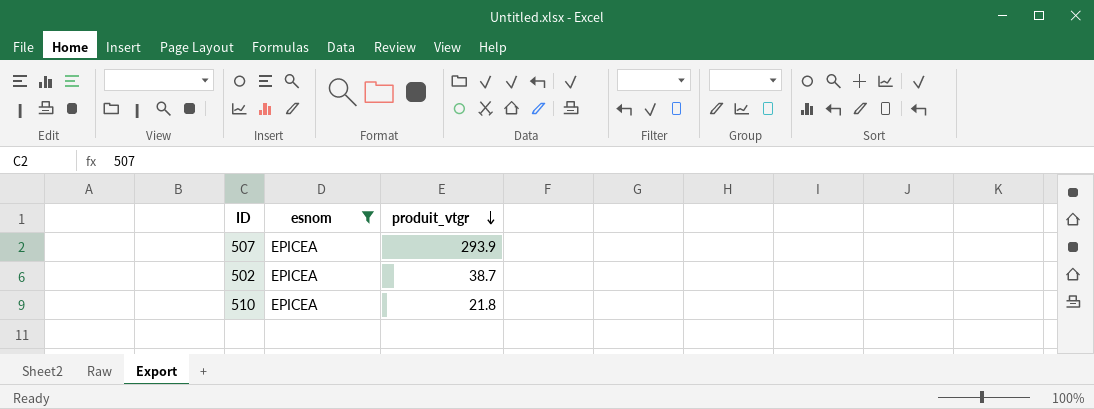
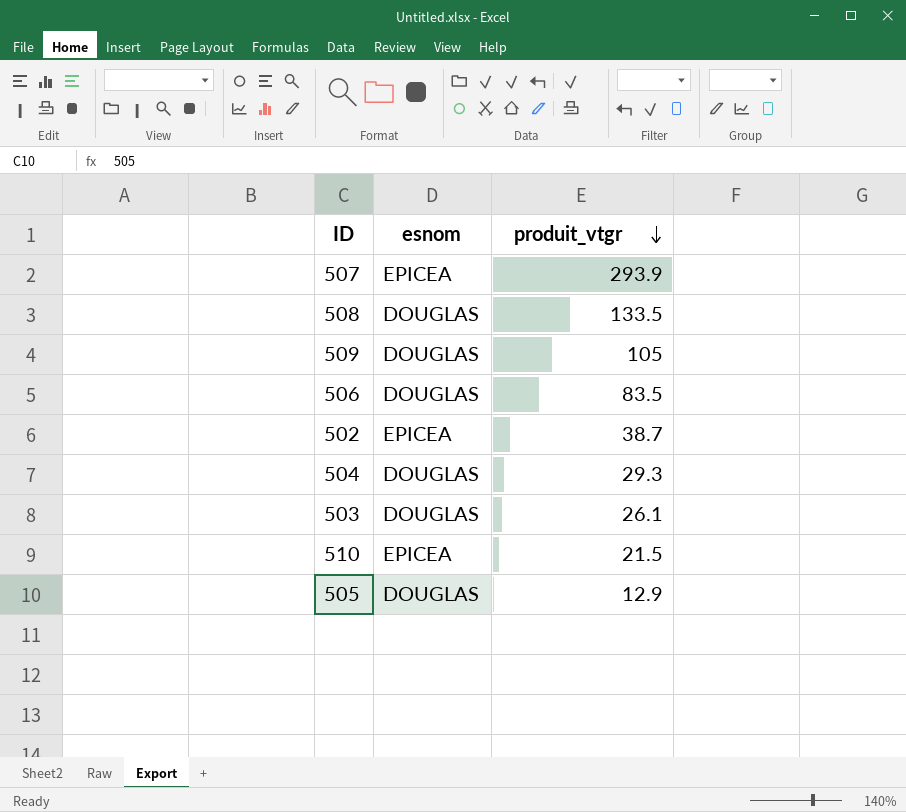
filter: esnom = EPICEA -> none
510 | produit_vtgr: 21.8 -> 21.5

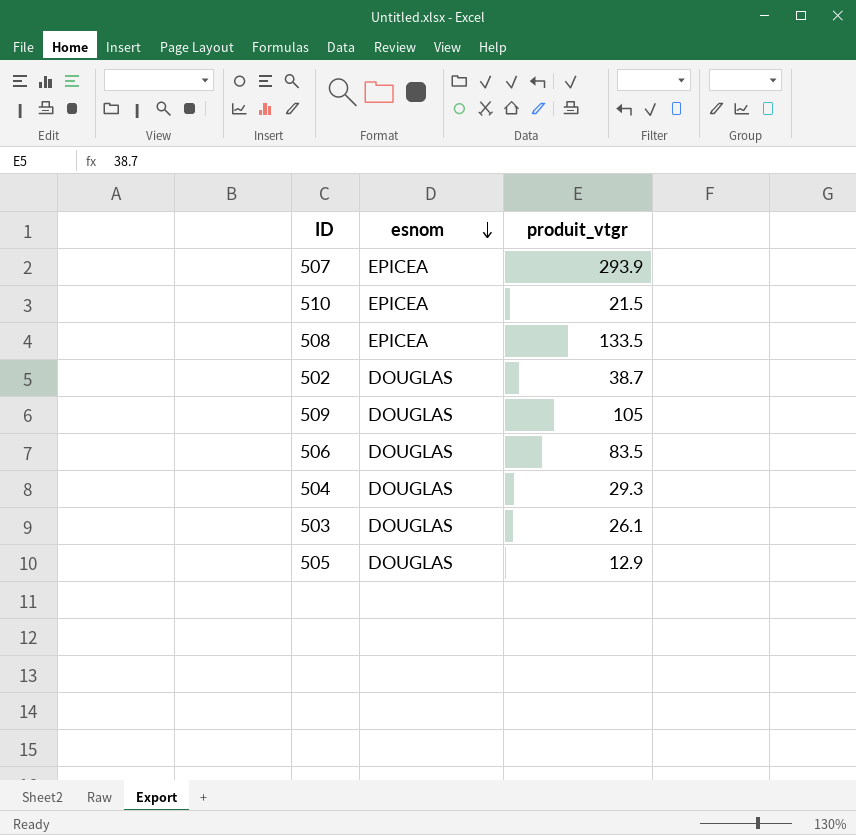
row order: produit_vtgr descending -> esnom descending
508 | esnom: DOUGLAS -> EPICEA
502 | esnom: EPICEA -> DOUGLAS

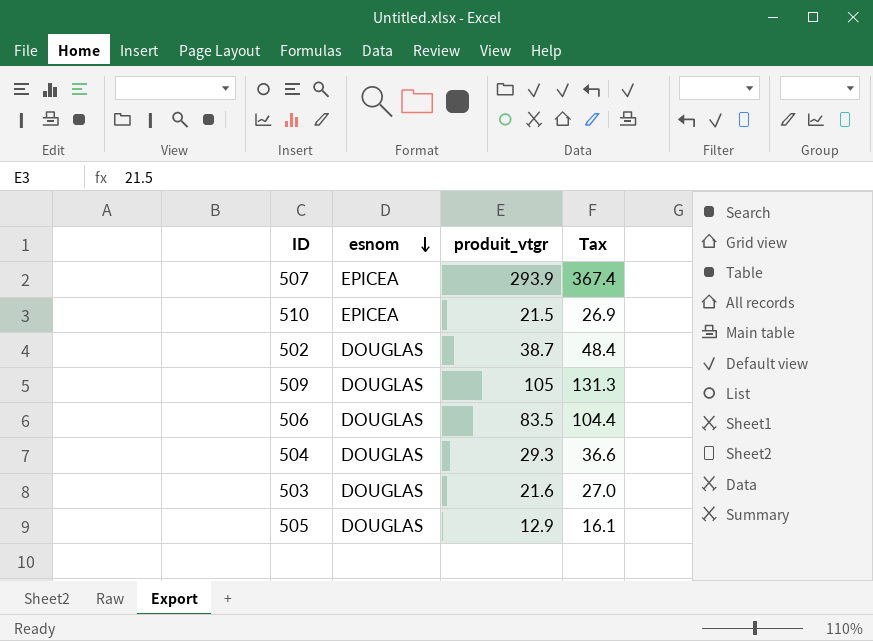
column Tax | formula: none -> [produit_vtgr] * 1.25
row 508: EPICEA | 133.5 -> none
503 | produit_vtgr: 26.1 -> 21.6

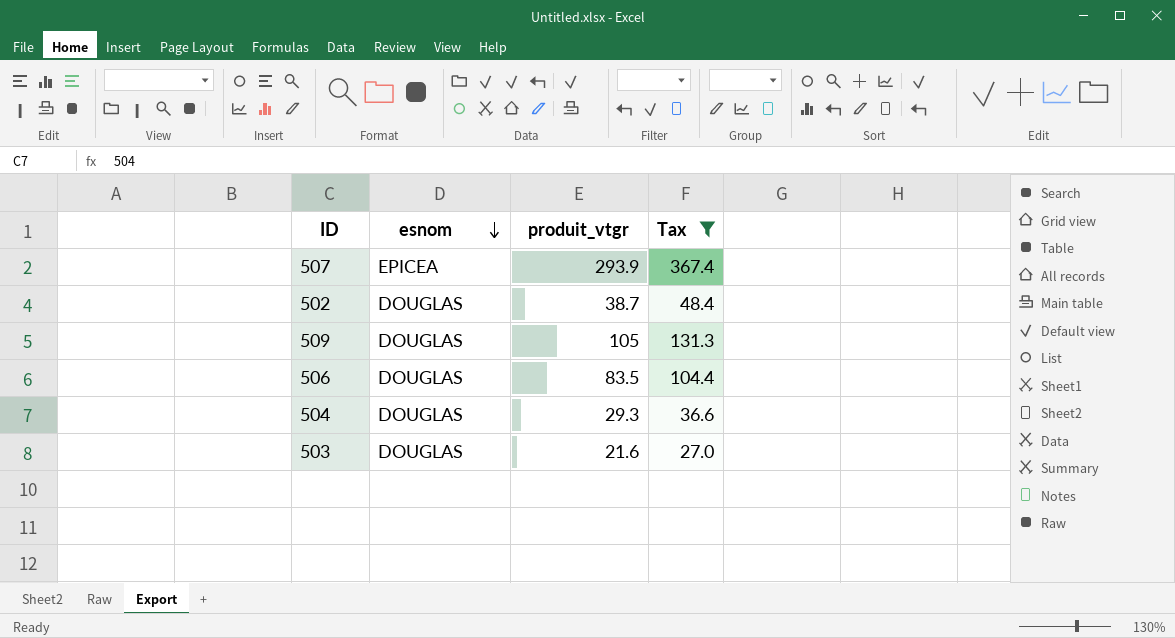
filter: none -> Tax >= 27.0

